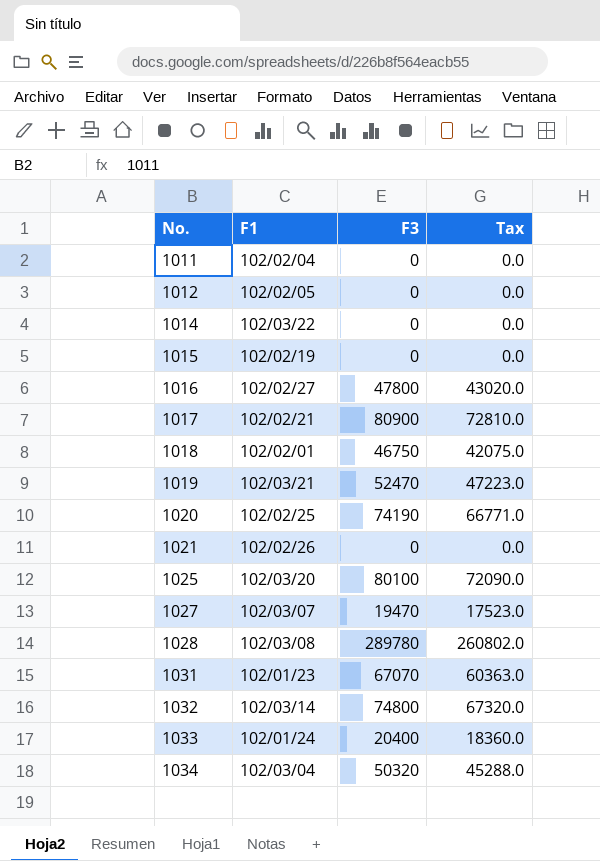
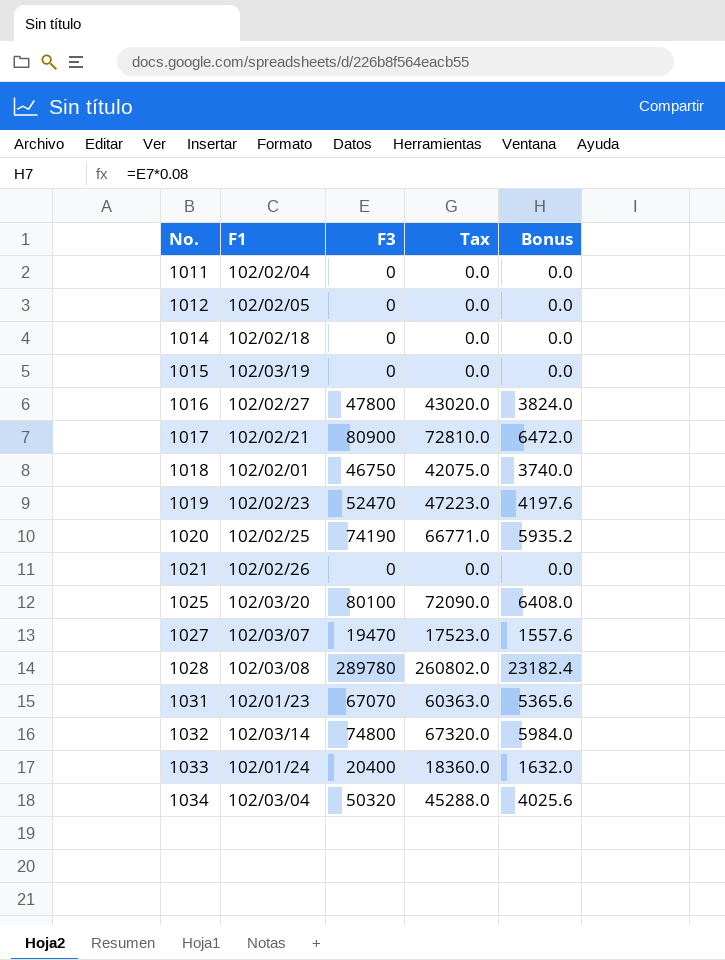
column Bonus | formula: none -> [F3] * 0.08
1014 | F1: 102/03/22 -> 102/02/18
1015 | F1: 102/02/19 -> 102/03/19
1019 | F1: 102/03/21 -> 102/02/23

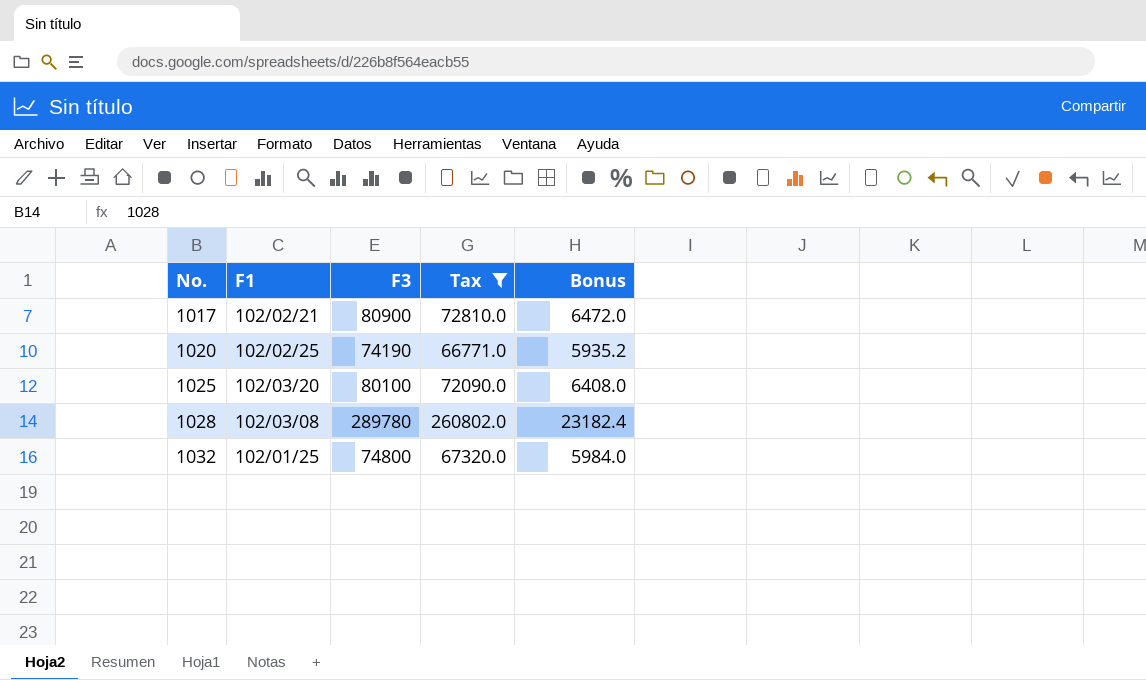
filter: none -> Tax >= 66771.0
1032 | F1: 102/03/14 -> 102/01/25

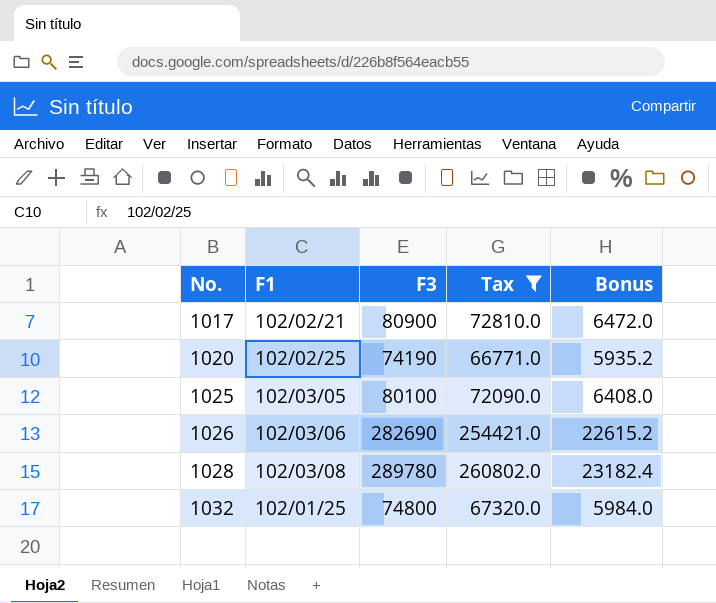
1025 | F1: 102/03/20 -> 102/03/05
row 1026: none -> 102/03/06 | 282690 | 254421.0 | 22615.2

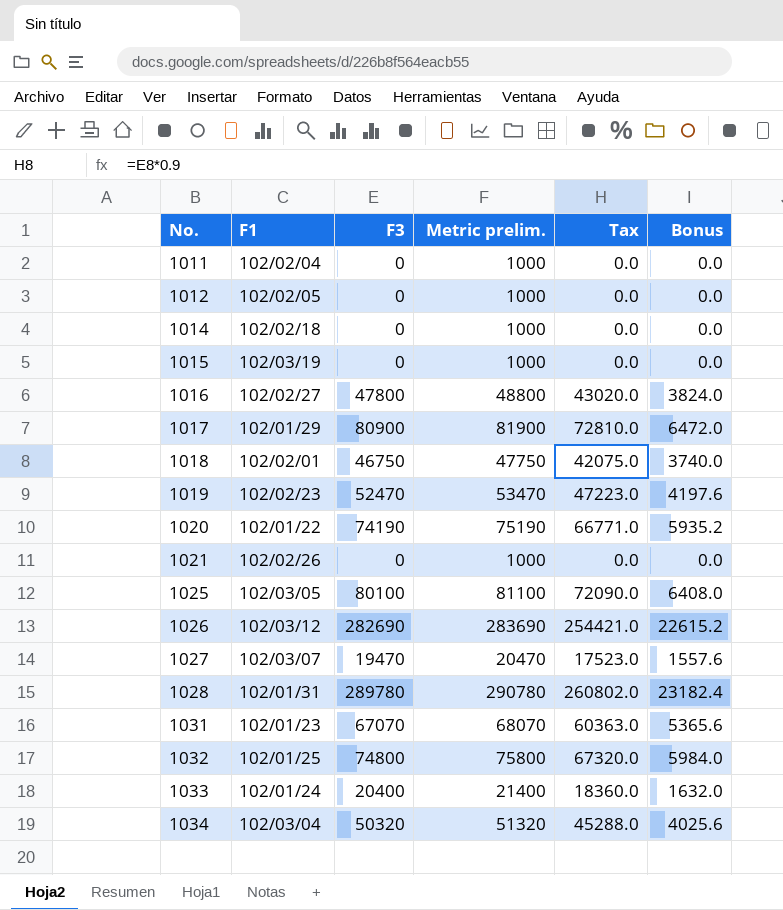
filter: Tax >= 66771.0 -> none
column Metric prelim. | formula: none -> [F3] + 1000
1017 | F1: 102/02/21 -> 102/01/29
1020 | F1: 102/02/25 -> 102/01/22
1026 | F1: 102/03/06 -> 102/03/12
1028 | F1: 102/03/08 -> 102/01/31

